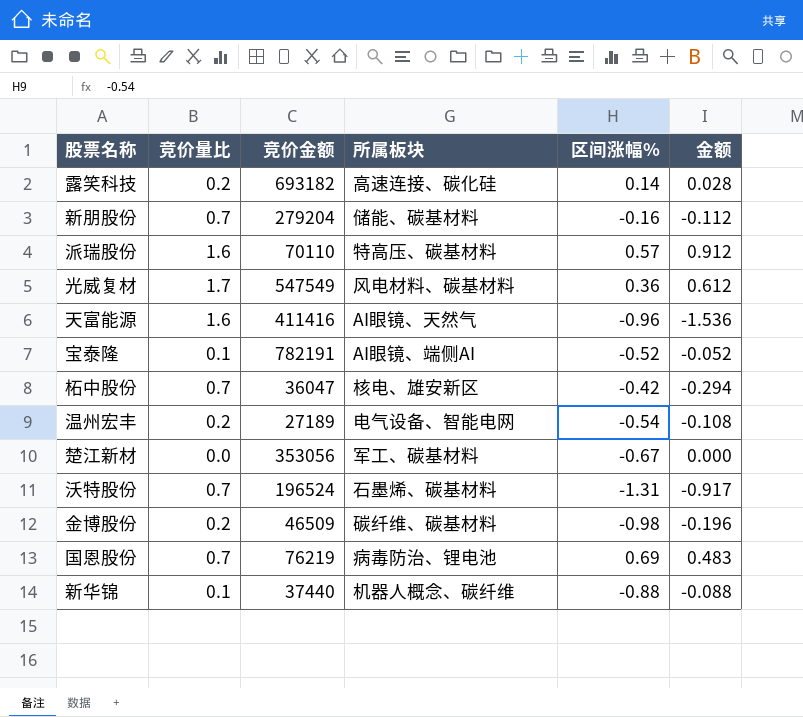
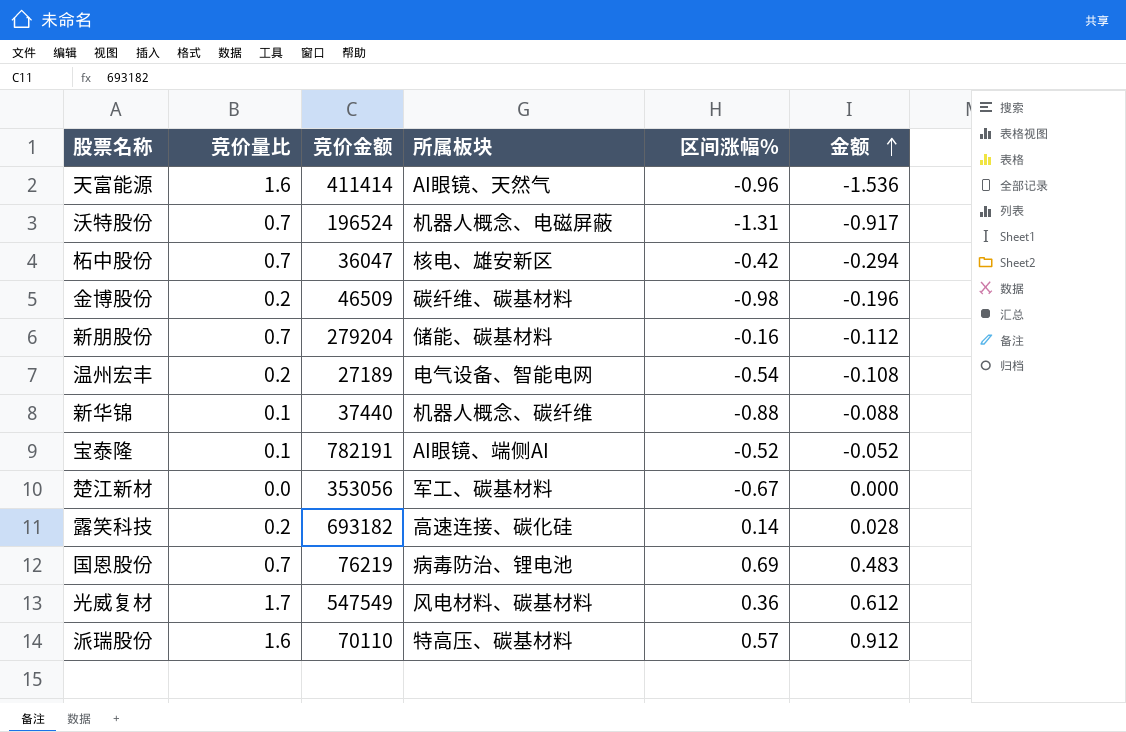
row order: none -> 金额 ascending
天富能源 | 竞价金额: 411416 -> 411414
沃特股份 | 所属板块: 石墨烯、碳基材料 -> 机器人概念、电磁屏蔽

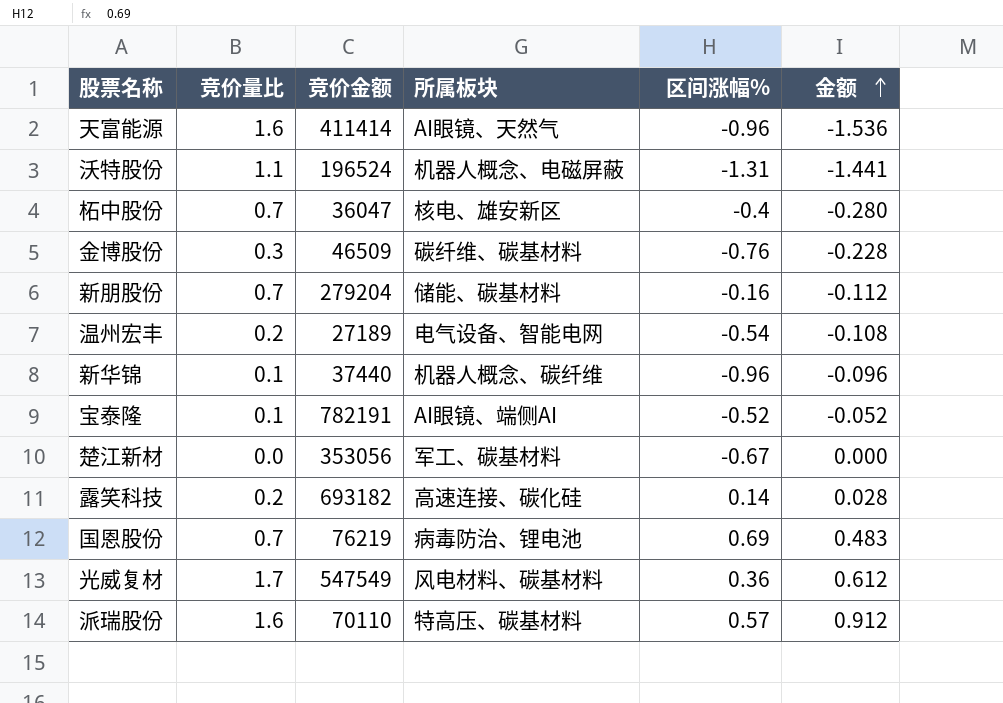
沃特股份 | 竞价量比: 0.7 -> 1.1
沃特股份 | 金额: -0.917 -> -1.441
柘中股份 | 区间涨幅%: -0.42 -> -0.4
柘中股份 | 金额: -0.294 -> -0.280
金博股份 | 竞价量比: 0.2 -> 0.3
金博股份 | 区间涨幅%: -0.98 -> -0.76
金博股份 | 金额: -0.196 -> -0.228
新华锦 | 区间涨幅%: -0.88 -> -0.96
新华锦 | 金额: -0.088 -> -0.096

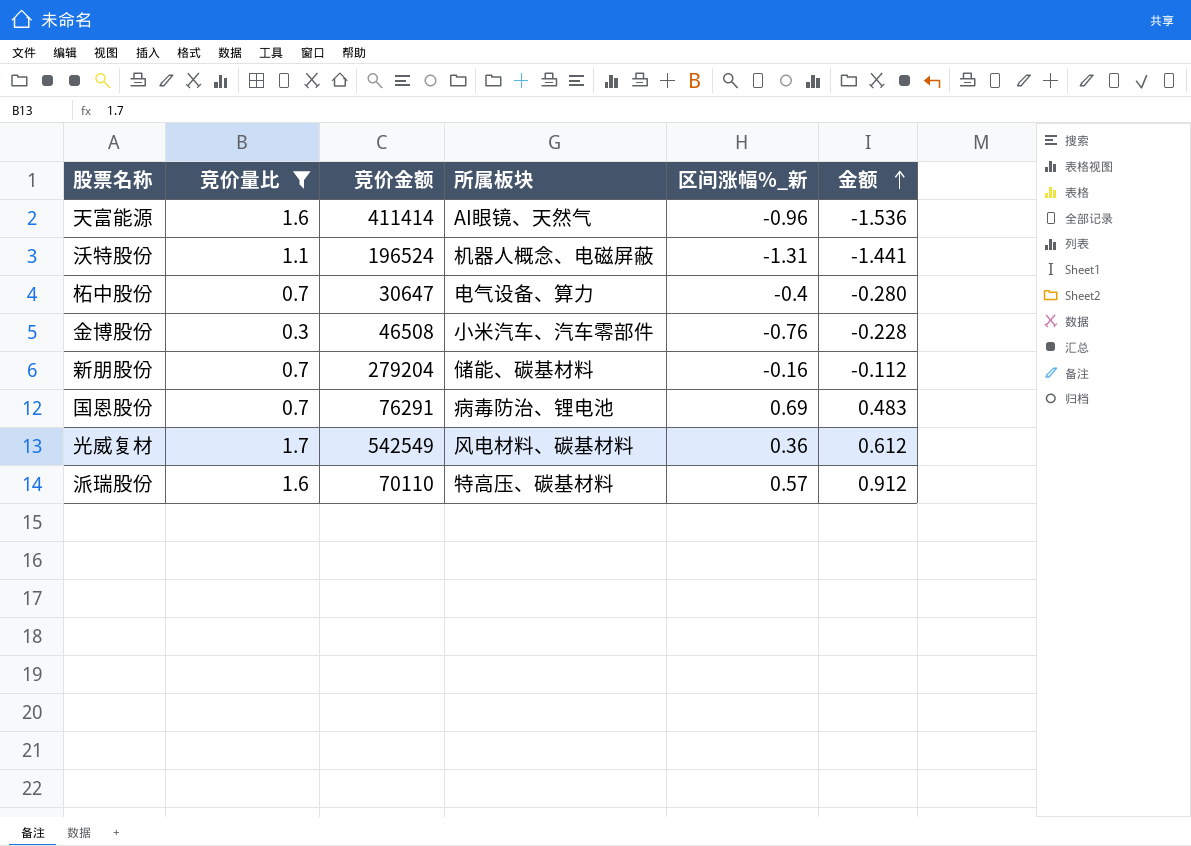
filter: none -> 竞价量比 >= 0.3
column name: 区间涨幅% -> 区间涨幅%_新
柘中股份 | 竞价金额: 36047 -> 30647
柘中股份 | 所属板块: 核电、雄安新区 -> 电气设备、算力
金博股份 | 竞价金额: 46509 -> 46508
金博股份 | 所属板块: 碳纤维、碳基材料 -> 小米汽车、汽车零部件
国恩股份 | 竞价金额: 76219 -> 76291
光威复材 | 竞价金额: 547549 -> 542549

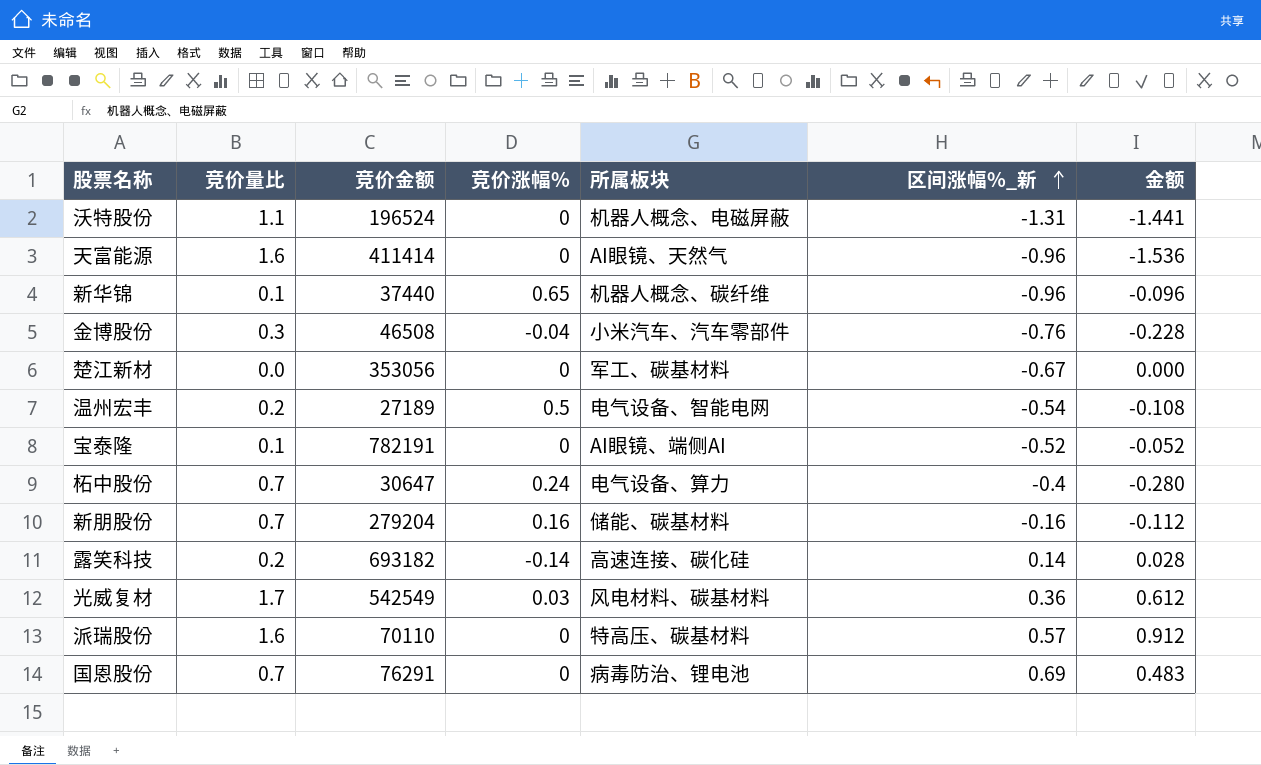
filter: 竞价量比 >= 0.3 -> none
row order: 金额 ascending -> 区间涨幅%_新 ascending
column 竞价涨幅% | position: none -> 4

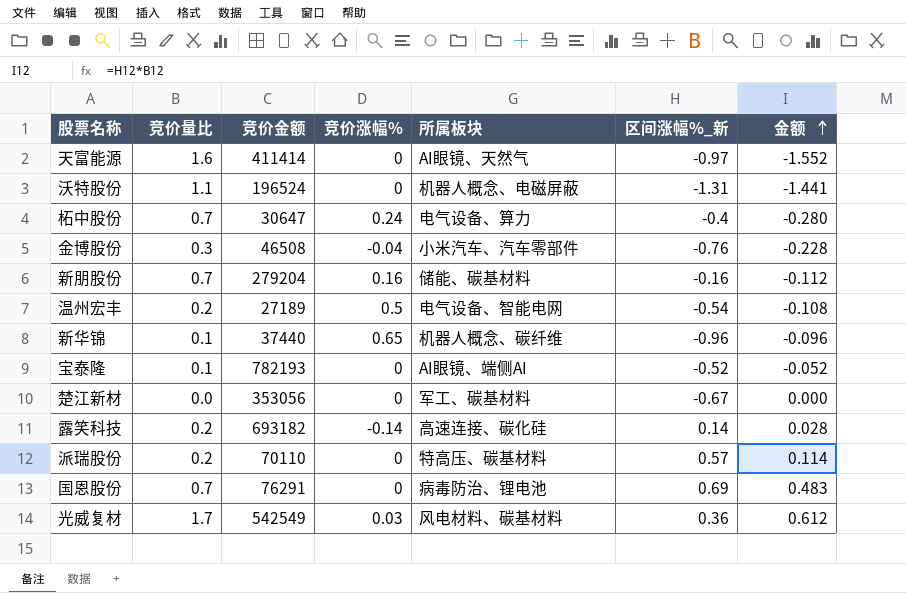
row order: 区间涨幅%_新 ascending -> 金额 ascending
天富能源 | 区间涨幅%_新: -0.96 -> -0.97
天富能源 | 金额: -1.536 -> -1.552
宝泰隆 | 竞价金额: 782191 -> 782193
派瑞股份 | 竞价量比: 1.6 -> 0.2
派瑞股份 | 金额: 0.912 -> 0.114

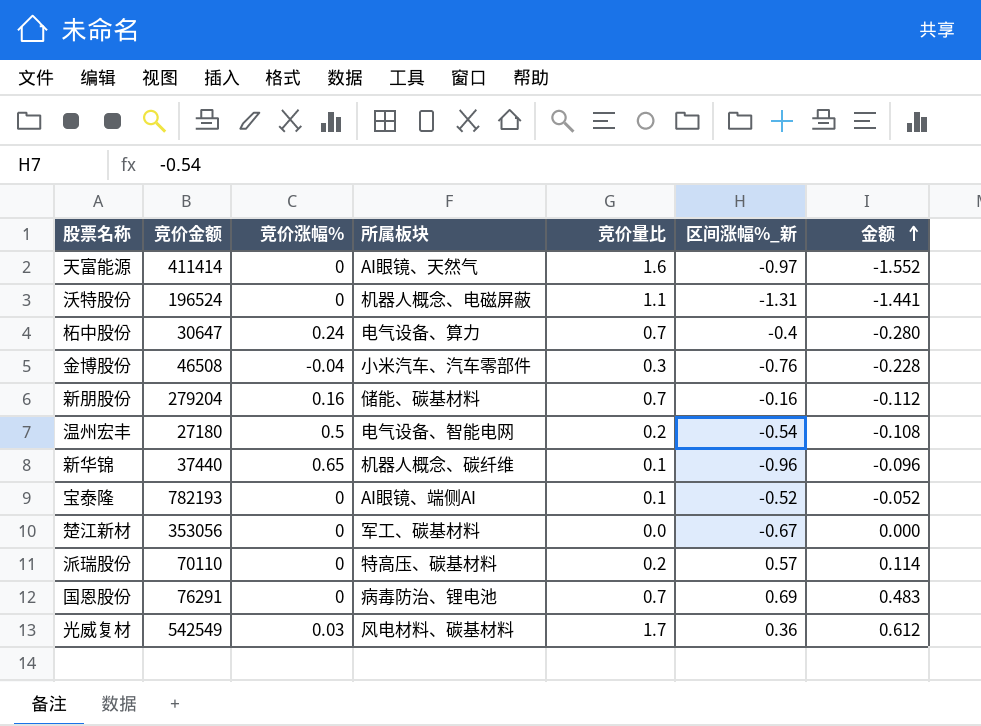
column 竞价量比 | position: 2 -> 5
row 露笑科技: 0.2 | 693182 | -0.14 | 高速连接、碳化硅 | 0.14 | 0.028 -> none
温州宏丰 | 竞价金额: 27189 -> 27180

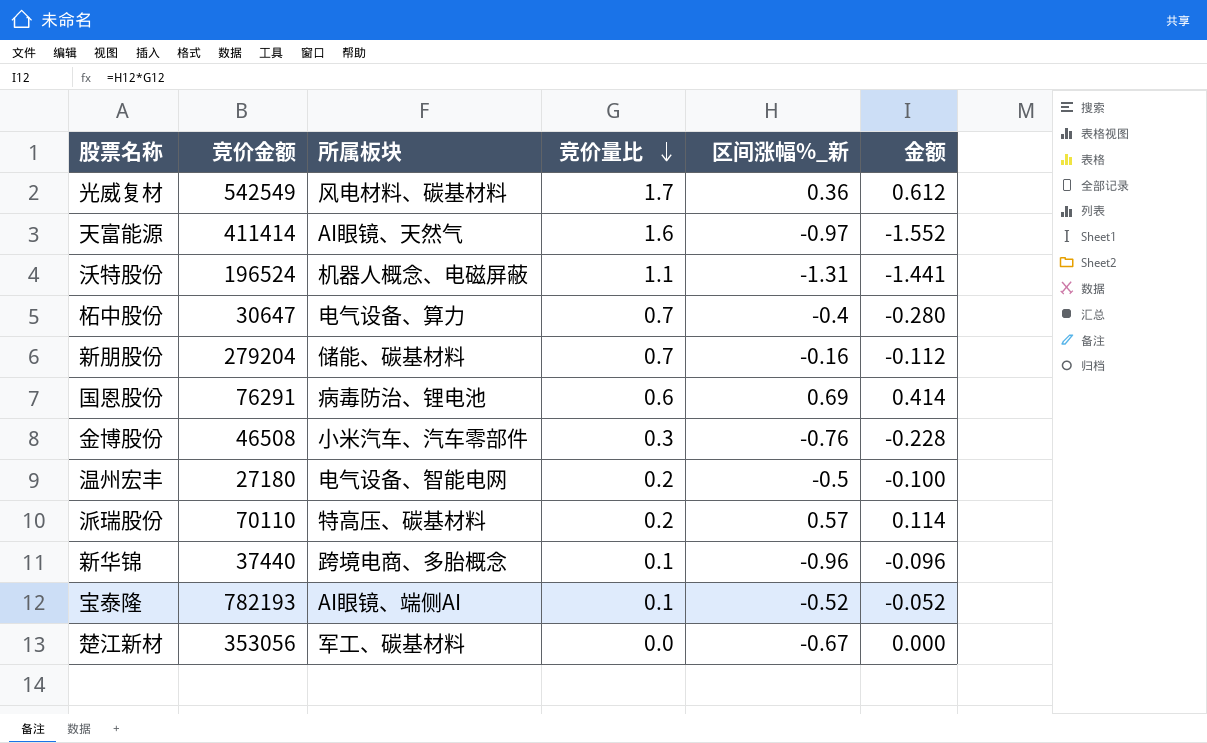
row order: 金额 ascending -> 竞价量比 descending
column 竞价涨幅% | position: 3 -> none
国恩股份 | 竞价量比: 0.7 -> 0.6
国恩股份 | 金额: 0.483 -> 0.414
温州宏丰 | 区间涨幅%_新: -0.54 -> -0.5
温州宏丰 | 金额: -0.108 -> -0.100
新华锦 | 所属板块: 机器人概念、碳纤维 -> 跨境电商、多胎概念

